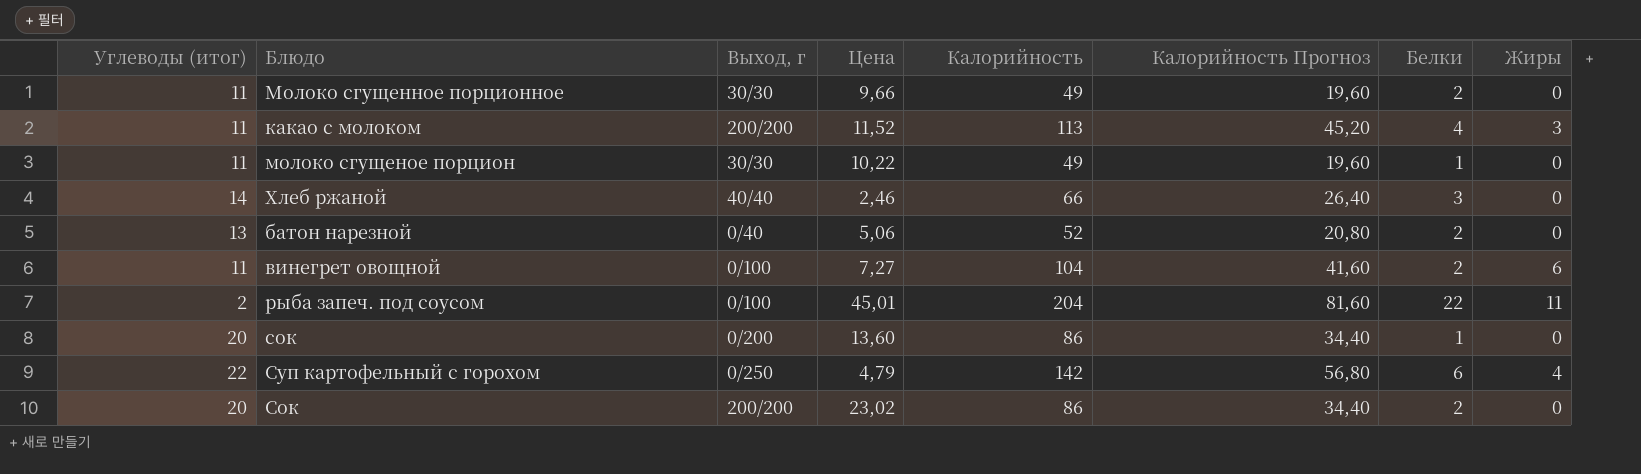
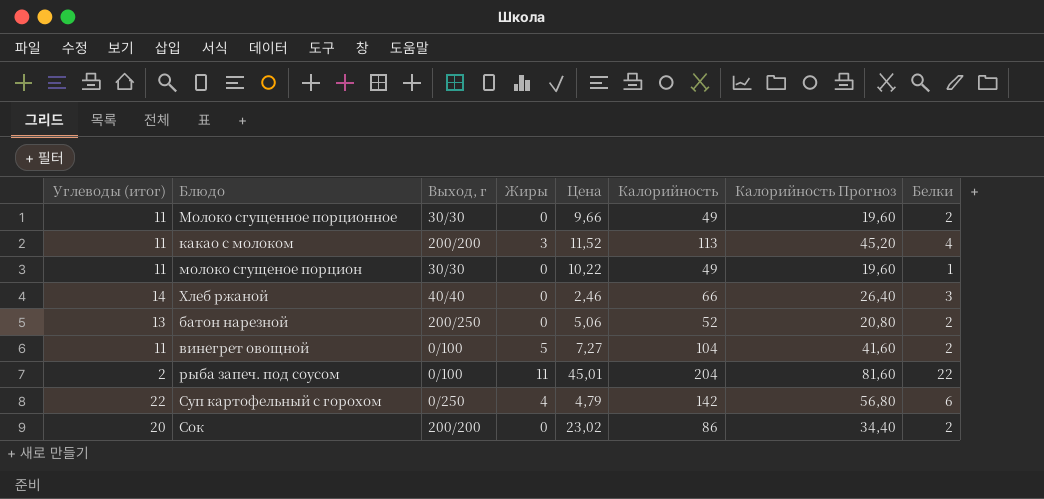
column Жиры | position: 8 -> 4
row сок: 20 | 0/200 | 13,60 | 86 | 34,40 | 1 | 0 -> none
батон нарезной | Выход, г: 0/40 -> 200/250
винегрет овощной | Жиры: 6 -> 5

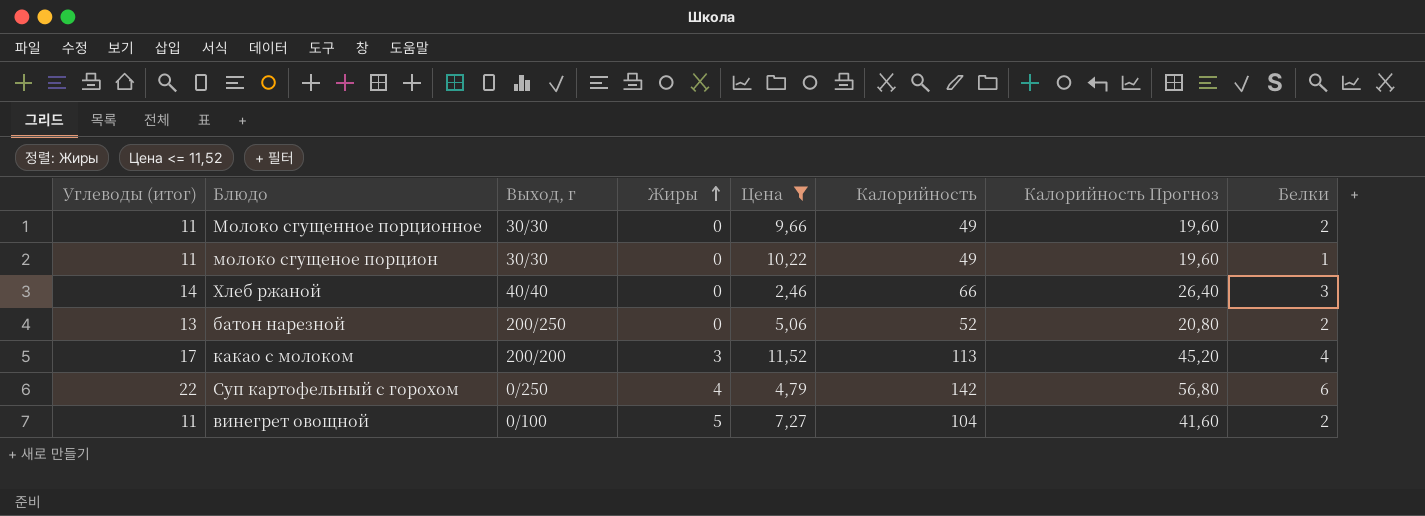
filter: none -> Цена <= 11,52
row order: none -> Жиры ascending
какао с молоком | Углеводы (итог): 11 -> 17

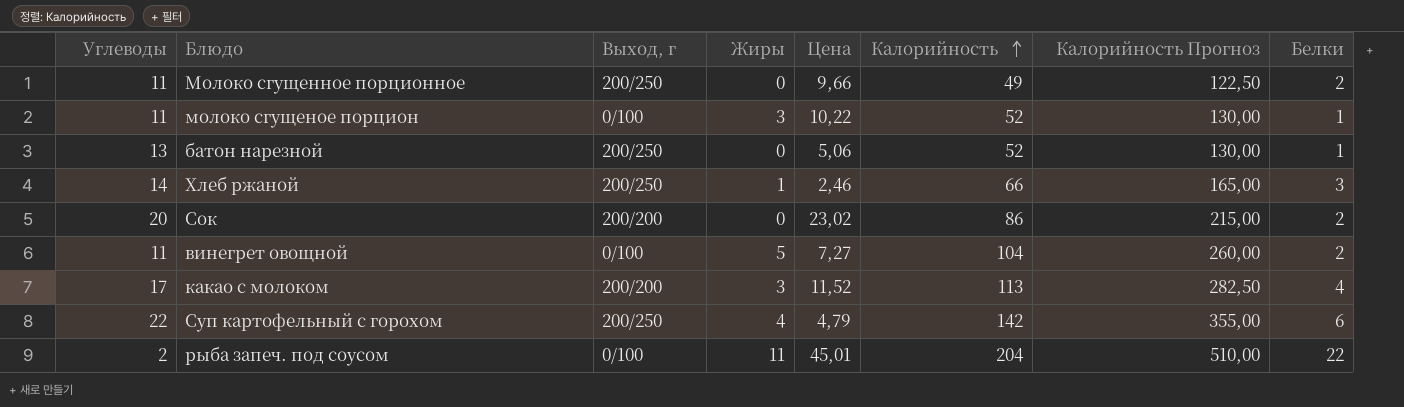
filter: Цена <= 11,52 -> none
row order: Жиры ascending -> Калорийность ascending
column name: Углеводы (итог) -> Углеводы
column Калорийность Прогноз | formula: [Калорийность] * 0,4 -> [Калорийность] * 2,5
Молоко сгущенное порционное | Выход, г: 30/30 -> 200/250
молоко сгущеное порцион | Выход, г: 30/30 -> 0/100
молоко сгущеное порцион | Жиры: 0 -> 3
молоко сгущеное порцион | Калорийность: 49 -> 52
батон нарезной | Белки: 2 -> 1
Хлеб ржаной | Выход, г: 40/40 -> 200/250
Хлеб ржаной | Жиры: 0 -> 1
Суп картофельный с горохом | Выход, г: 0/250 -> 200/250

